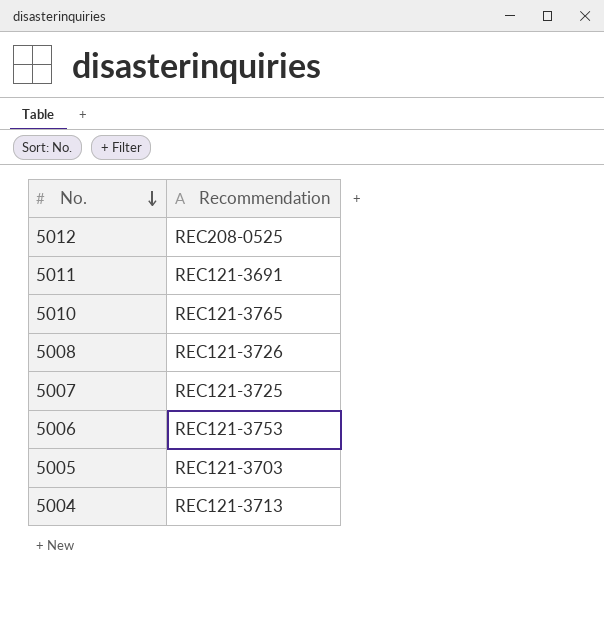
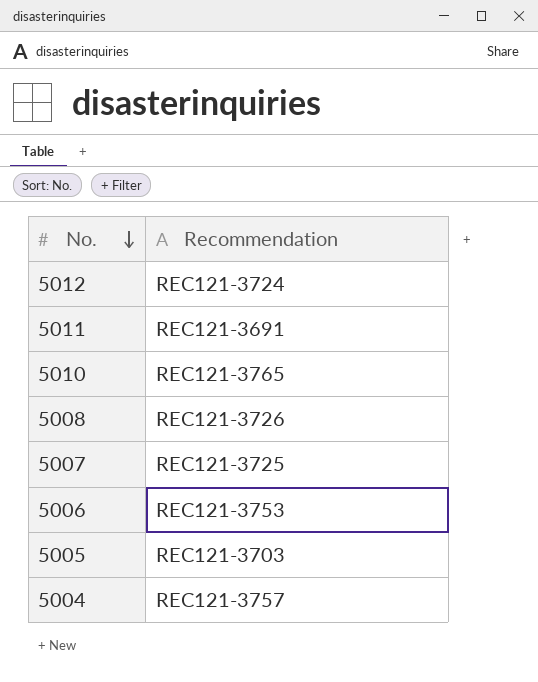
5012 | Recommendation: REC208-0525 -> REC121-3724
5004 | Recommendation: REC121-3713 -> REC121-3757

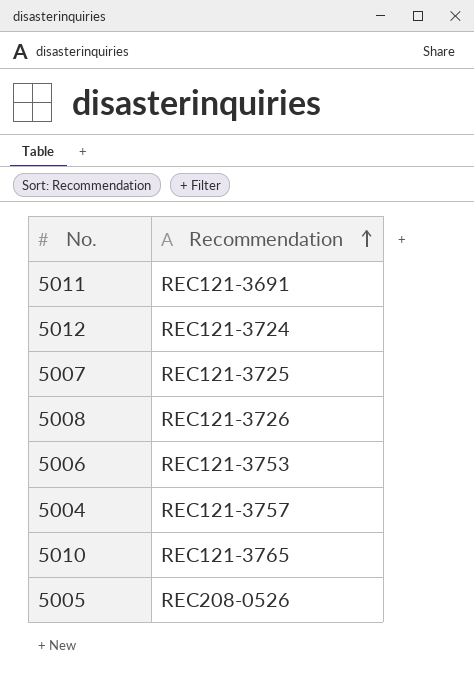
row order: No. descending -> Recommendation ascending
5005 | Recommendation: REC121-3703 -> REC208-0526

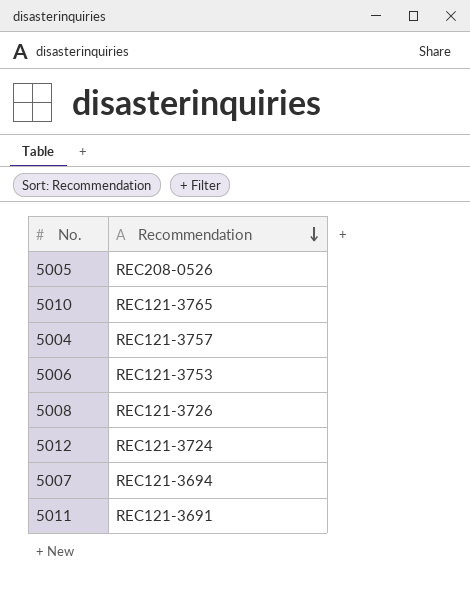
row order: Recommendation ascending -> Recommendation descending
5007 | Recommendation: REC121-3725 -> REC121-3694

